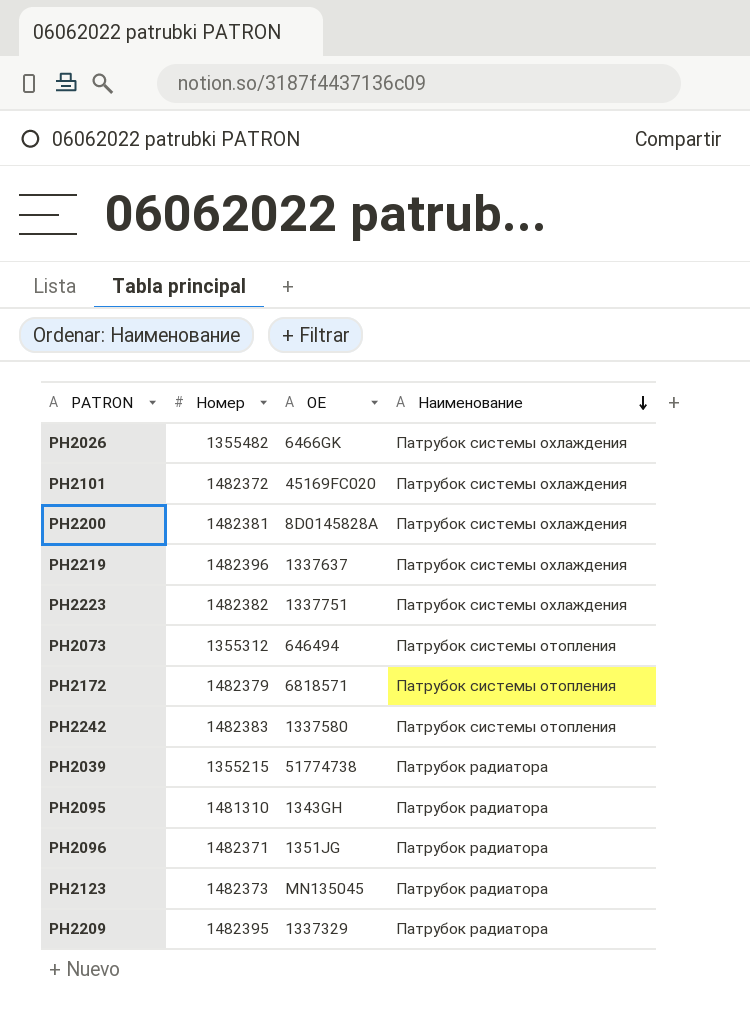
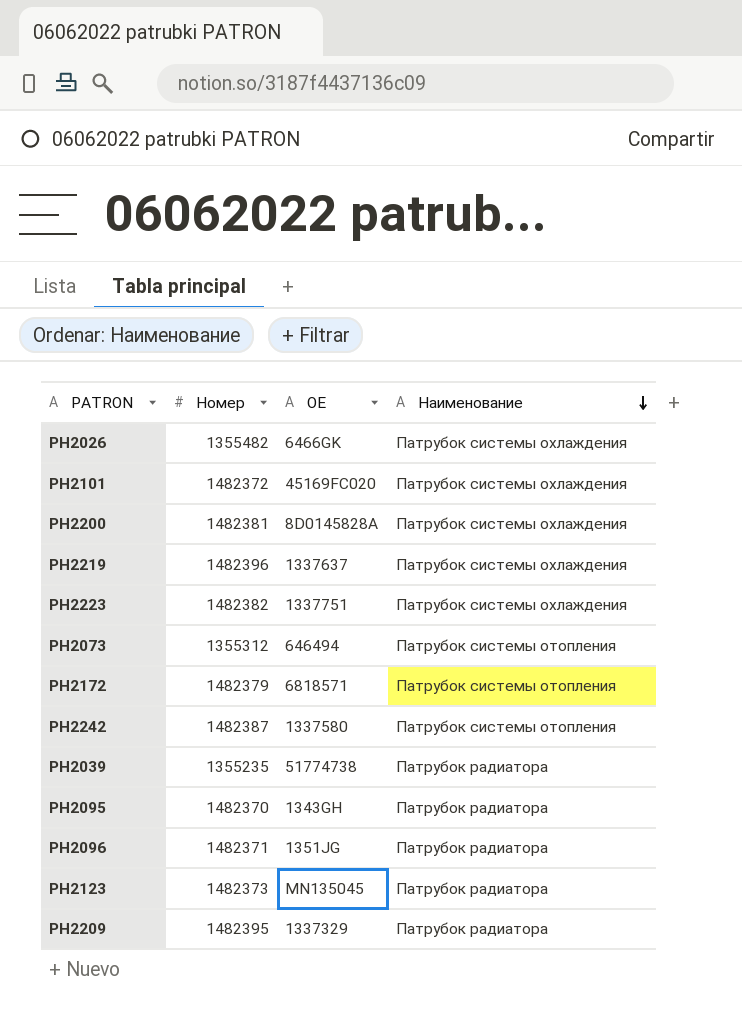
PH2242 | Номер: 1482383 -> 1482387
PH2039 | Номер: 1355215 -> 1355235
PH2095 | Номер: 1481310 -> 1482370

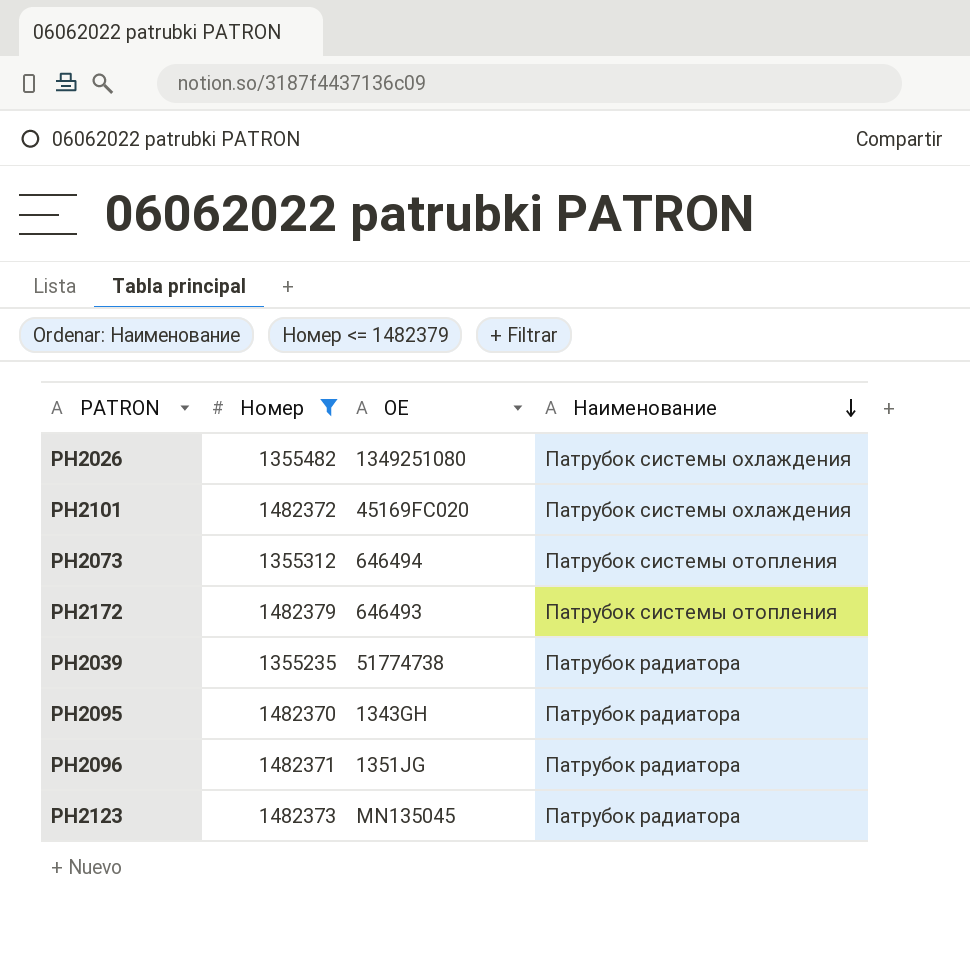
filter: none -> Номер <= 1482379
PH2026 | OE: 6466GK -> 1349251080
PH2172 | OE: 6818571 -> 646493

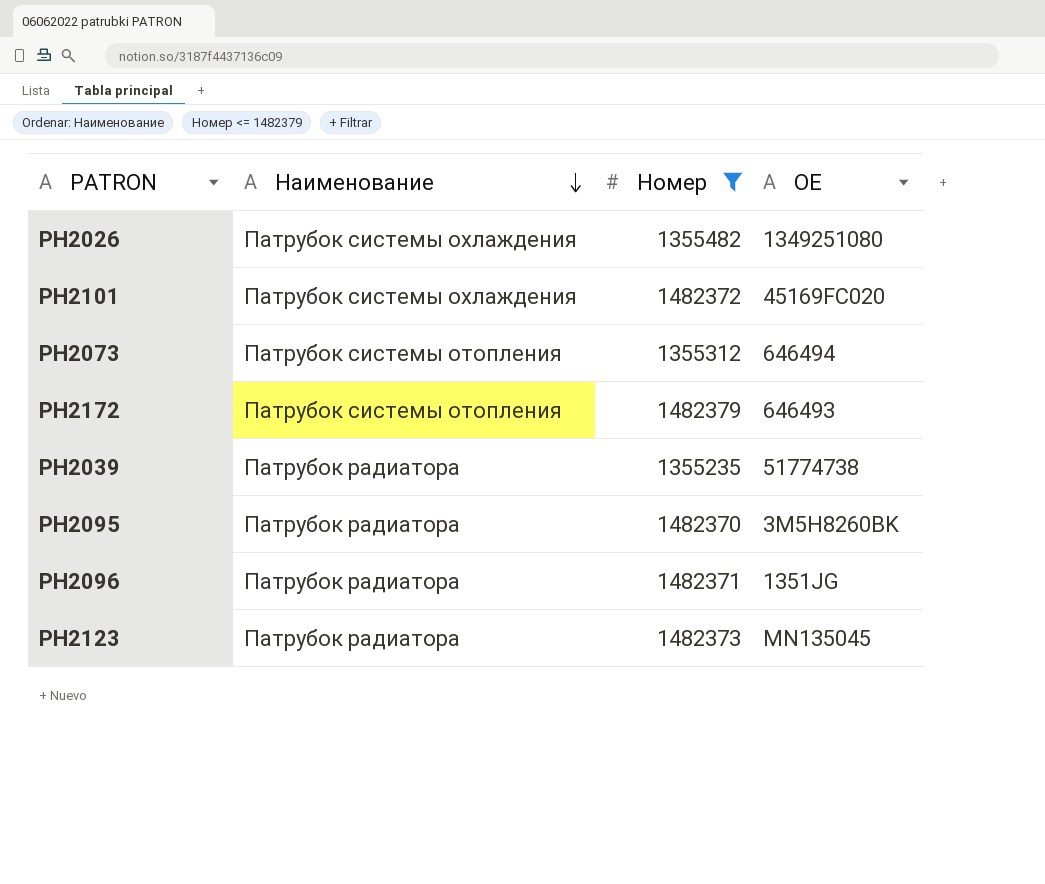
column Наименование | position: 4 -> 2
PH2095 | OE: 1343GH -> 3M5H8260BK

